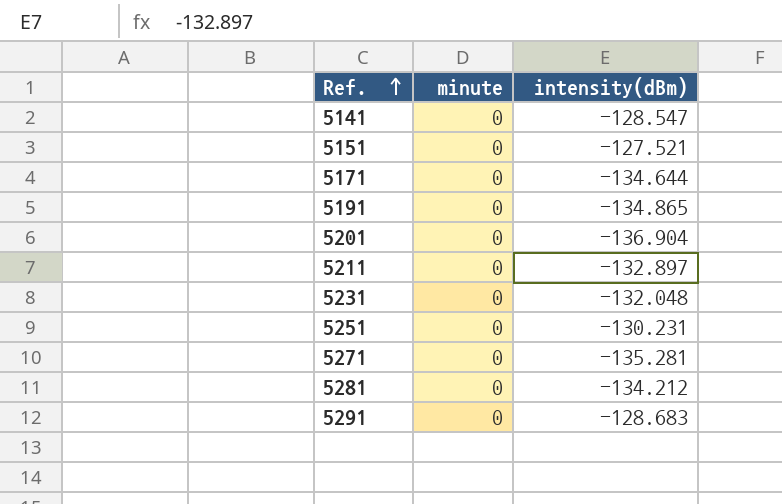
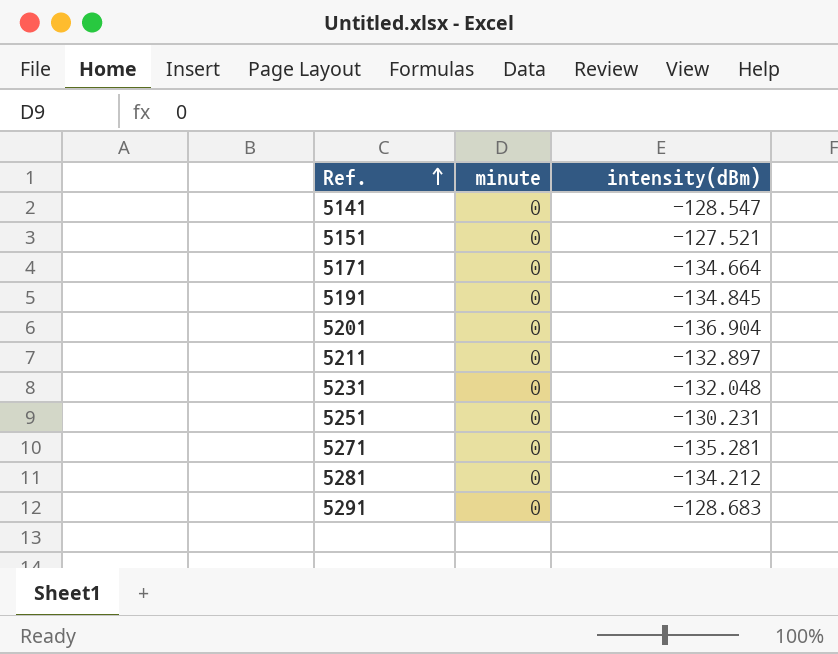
5171 | intensity(dBm): -134.644 -> -134.664
5191 | intensity(dBm): -134.865 -> -134.845

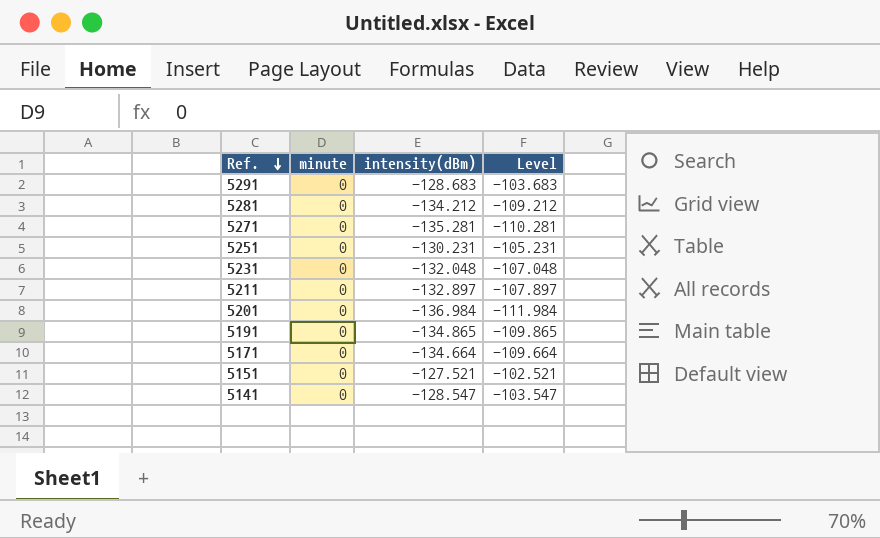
row order: Ref. ascending -> Ref. descending
column Level | formula: none -> [intensity(dBm)] + 25
5201 | intensity(dBm): -136.904 -> -136.984
5191 | intensity(dBm): -134.845 -> -134.865

